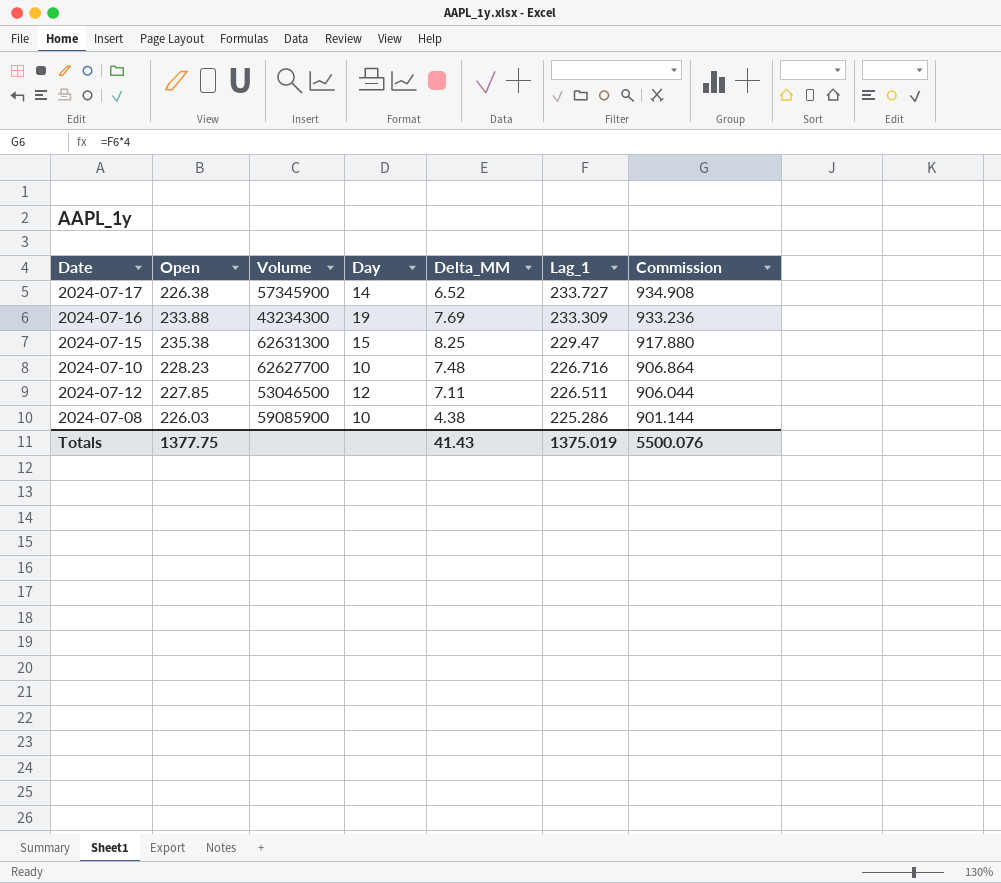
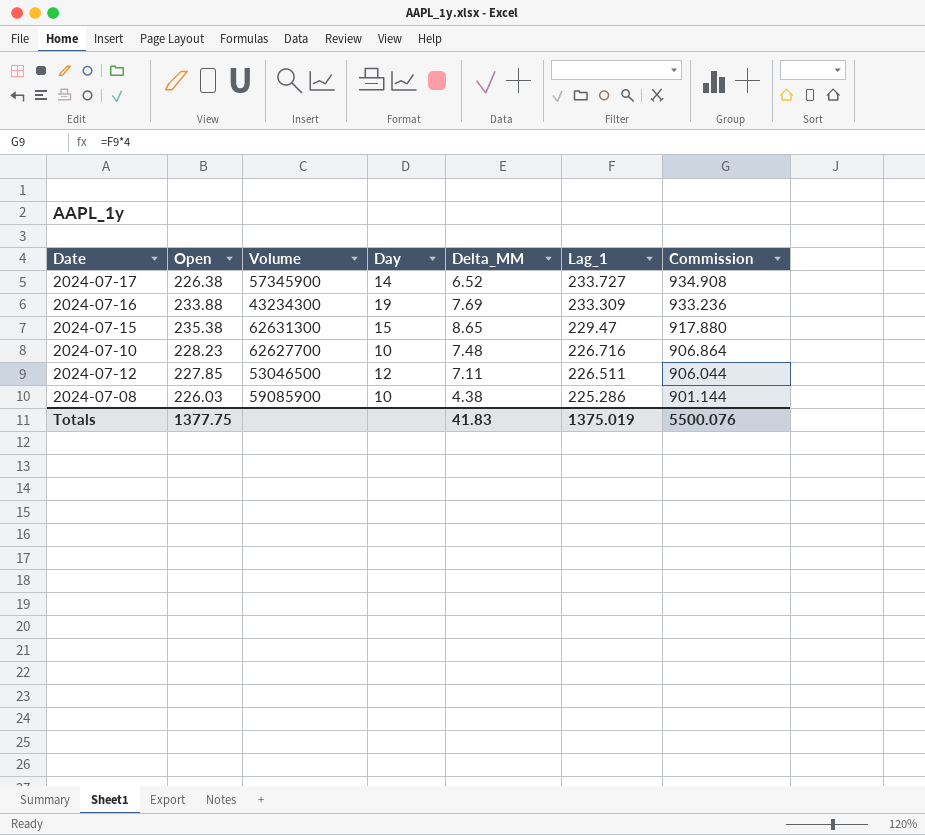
2024-07-15 | Delta_MM: 8.25 -> 8.65
Totals | Delta_MM: 41.43 -> 41.83

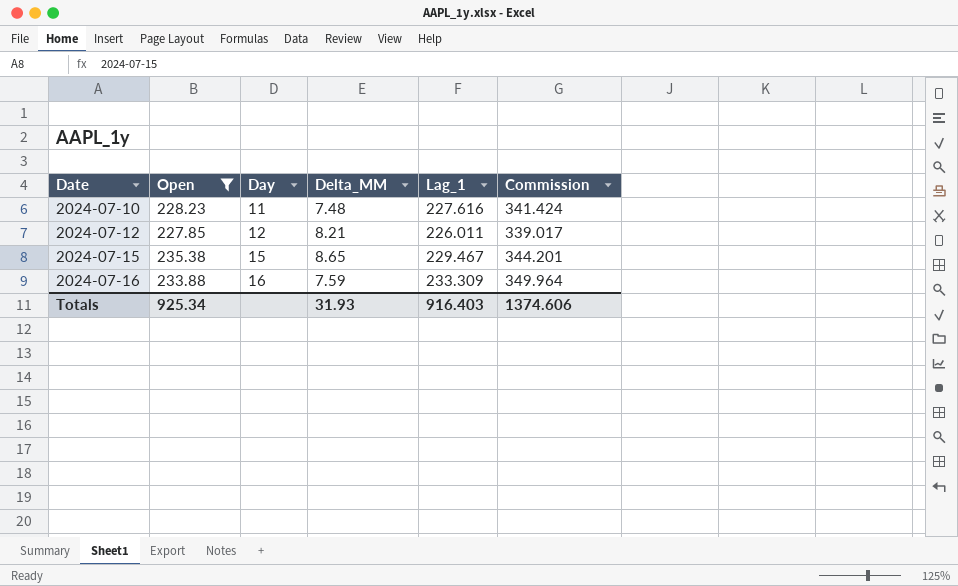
filter: none -> Open >= 227.85
row order: Lag_1 descending -> Date ascending
column Volume | position: 3 -> none
column Commission | formula: [Lag_1] * 4 -> [Lag_1] * 1.5
2024-07-10 | Day: 10 -> 11
2024-07-10 | Lag_1: 226.716 -> 227.616
2024-07-12 | Delta_MM: 7.11 -> 8.21
2024-07-12 | Lag_1: 226.511 -> 226.011
2024-07-15 | Lag_1: 229.47 -> 229.467
2024-07-16 | Day: 19 -> 16
2024-07-16 | Delta_MM: 7.69 -> 7.59
Totals | Open: 1377.75 -> 925.34
Totals | Delta_MM: 41.83 -> 31.93
Totals | Lag_1: 1375.019 -> 916.403
Totals | Commission: 5500.076 -> 1374.606

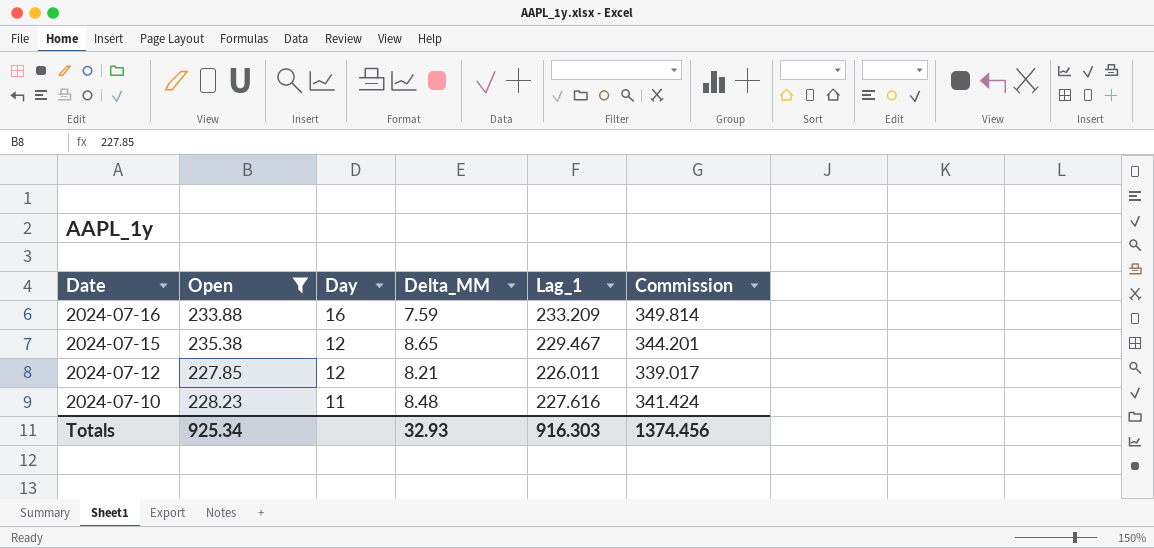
row order: Date ascending -> Date descending
2024-07-16 | Lag_1: 233.309 -> 233.209
2024-07-16 | Commission: 349.964 -> 349.814
2024-07-15 | Day: 15 -> 12
2024-07-10 | Delta_MM: 7.48 -> 8.48
Totals | Delta_MM: 31.93 -> 32.93
Totals | Lag_1: 916.403 -> 916.303
Totals | Commission: 1374.606 -> 1374.456

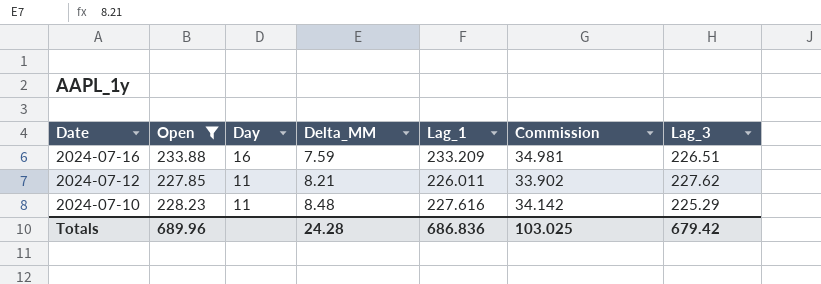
column Commission | formula: [Lag_1] * 1.5 -> [Lag_1] * 0.15
column Lag_3 | position: none -> 7
row 2024-07-15: 235.38 | 12 | 8.65 | 229.467 | 344.201 -> none
2024-07-12 | Day: 12 -> 11
Totals | Open: 925.34 -> 689.96
Totals | Delta_MM: 32.93 -> 24.28
Totals | Lag_1: 916.303 -> 686.836
Totals | Commission: 1374.456 -> 103.025

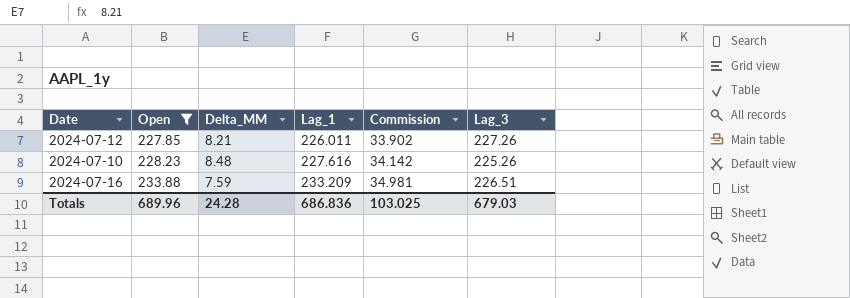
row order: Date descending -> Open ascending
column Day | position: 3 -> none
2024-07-12 | Lag_3: 227.62 -> 227.26
2024-07-10 | Lag_3: 225.29 -> 225.26
Totals | Lag_3: 679.42 -> 679.03

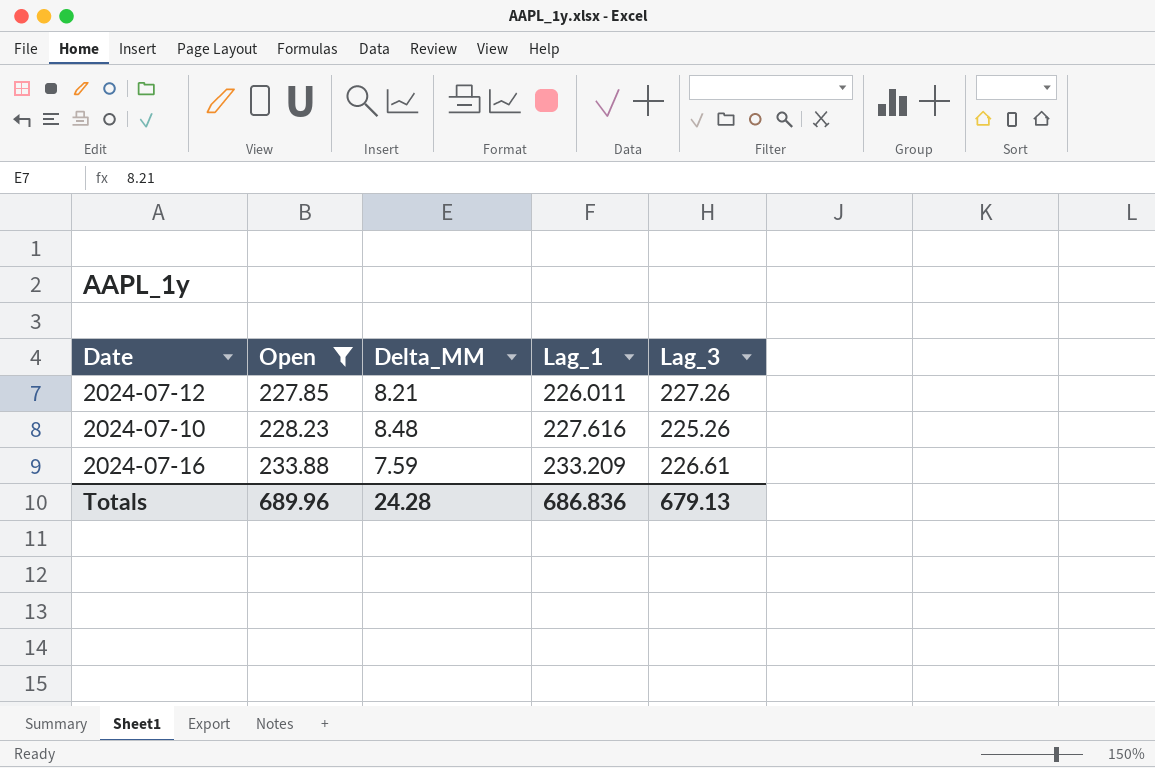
column Commission | formula: [Lag_1] * 0.15 -> none
2024-07-16 | Lag_3: 226.51 -> 226.61
Totals | Lag_3: 679.03 -> 679.13

